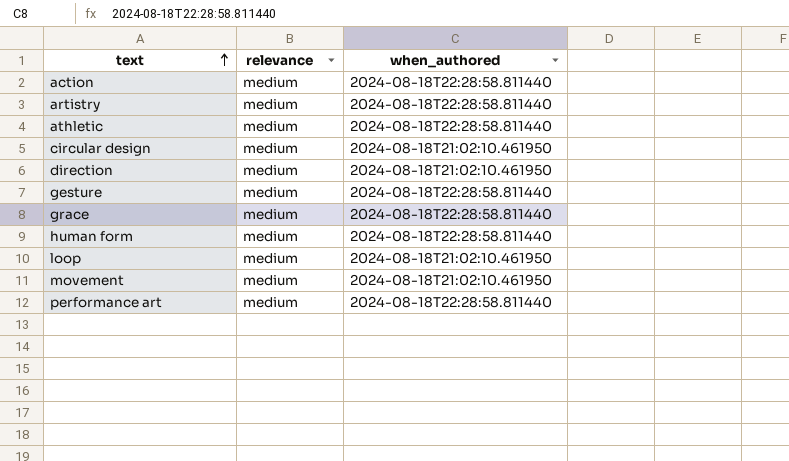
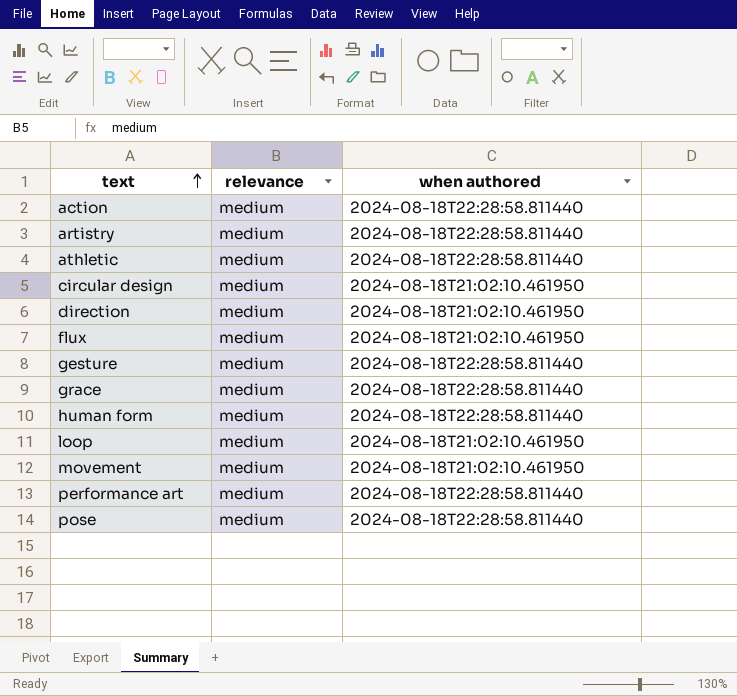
column name: when_authored -> when authored
row flux: none -> medium | 2024-08-18T21:02:10.461950
row pose: none -> medium | 2024-08-18T22:28:58.811440

